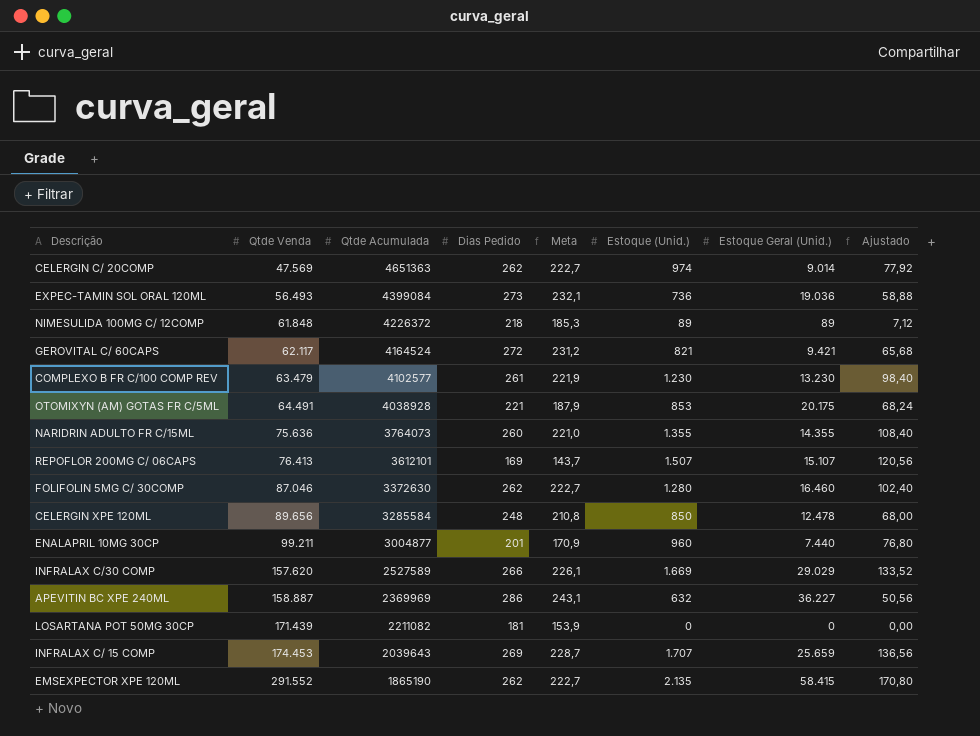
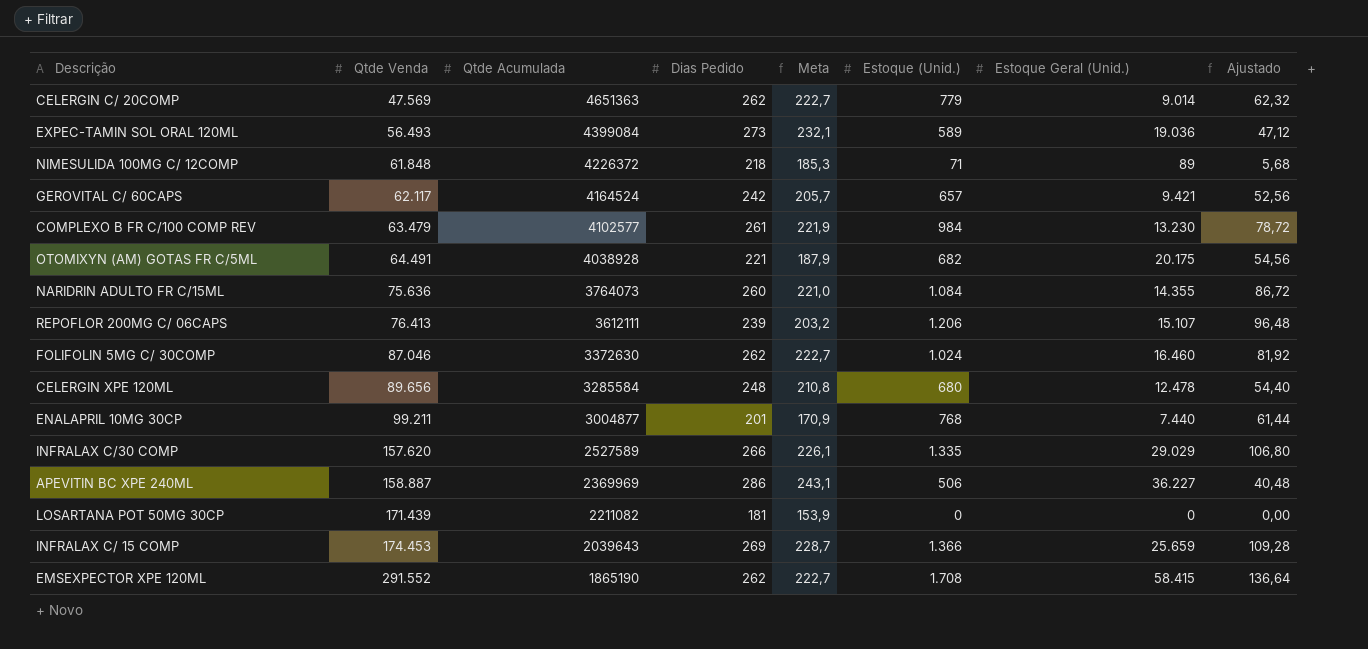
CELERGIN C/ 20COMP | Estoque (Unid.): 974 -> 779
CELERGIN C/ 20COMP | Ajustado: 77,92 -> 62,32
EXPEC-TAMIN SOL ORAL 120ML | Estoque (Unid.): 736 -> 589
EXPEC-TAMIN SOL ORAL 120ML | Ajustado: 58,88 -> 47,12
NIMESULIDA 100MG C/ 12COMP | Estoque (Unid.): 89 -> 71
NIMESULIDA 100MG C/ 12COMP | Ajustado: 7,12 -> 5,68
GEROVITAL C/ 60CAPS | Dias Pedido: 272 -> 242
GEROVITAL C/ 60CAPS | Meta: 231,2 -> 205,7
GEROVITAL C/ 60CAPS | Estoque (Unid.): 821 -> 657
GEROVITAL C/ 60CAPS | Ajustado: 65,68 -> 52,56
COMPLEXO B FR C/100 COMP REV | Estoque (Unid.): 1.230 -> 984
COMPLEXO B FR C/100 COMP REV | Ajustado: 98,40 -> 78,72
OTOMIXYN (AM) GOTAS FR C/5ML | Estoque (Unid.): 853 -> 682
OTOMIXYN (AM) GOTAS FR C/5ML | Ajustado: 68,24 -> 54,56
NARIDRIN ADULTO FR C/15ML | Estoque (Unid.): 1.355 -> 1.084
NARIDRIN ADULTO FR C/15ML | Ajustado: 108,40 -> 86,72
REPOFLOR 200MG C/ 06CAPS | Qtde Acumulada: 3612101 -> 3612111
REPOFLOR 200MG C/ 06CAPS | Dias Pedido: 169 -> 239
REPOFLOR 200MG C/ 06CAPS | Meta: 143,7 -> 203,2
REPOFLOR 200MG C/ 06CAPS | Estoque (Unid.): 1.507 -> 1.206
REPOFLOR 200MG C/ 06CAPS | Ajustado: 120,56 -> 96,48
FOLIFOLIN 5MG C/ 30COMP | Estoque (Unid.): 1.280 -> 1.024
FOLIFOLIN 5MG C/ 30COMP | Ajustado: 102,40 -> 81,92
CELERGIN XPE 120ML | Estoque (Unid.): 850 -> 680
CELERGIN XPE 120ML | Ajustado: 68,00 -> 54,40
ENALAPRIL 10MG 30CP | Estoque (Unid.): 960 -> 768
ENALAPRIL 10MG 30CP | Ajustado: 76,80 -> 61,44
INFRALAX C/30 COMP | Estoque (Unid.): 1.669 -> 1.335
INFRALAX C/30 COMP | Ajustado: 133,52 -> 106,80
APEVITIN BC XPE 240ML | Estoque (Unid.): 632 -> 506
APEVITIN BC XPE 240ML | Ajustado: 50,56 -> 40,48
INFRALAX C/ 15 COMP | Estoque (Unid.): 1.707 -> 1.366
INFRALAX C/ 15 COMP | Ajustado: 136,56 -> 109,28
EMSEXPECTOR XPE 120ML | Estoque (Unid.): 2.135 -> 1.708
EMSEXPECTOR XPE 120ML | Ajustado: 170,80 -> 136,64

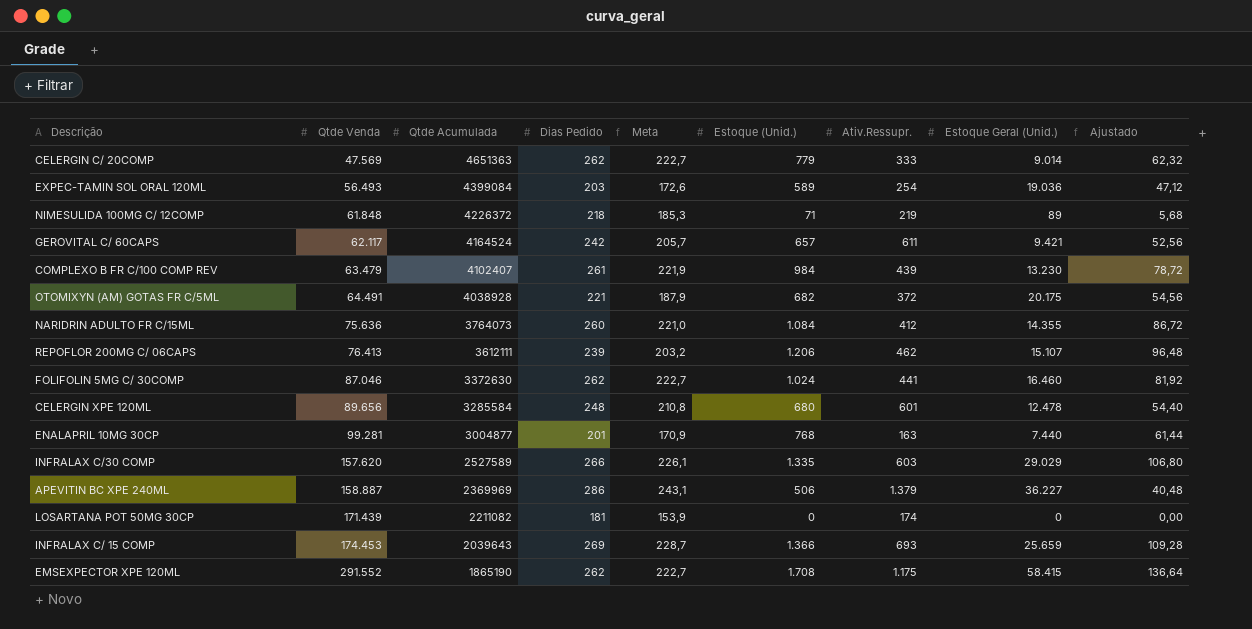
column Ativ.Ressupr. | position: none -> 7
EXPEC-TAMIN SOL ORAL 120ML | Dias Pedido: 273 -> 203
EXPEC-TAMIN SOL ORAL 120ML | Meta: 232,1 -> 172,6
COMPLEXO B FR C/100 COMP REV | Qtde Acumulada: 4102577 -> 4102407
ENALAPRIL 10MG 30CP | Qtde Venda: 99.211 -> 99.281

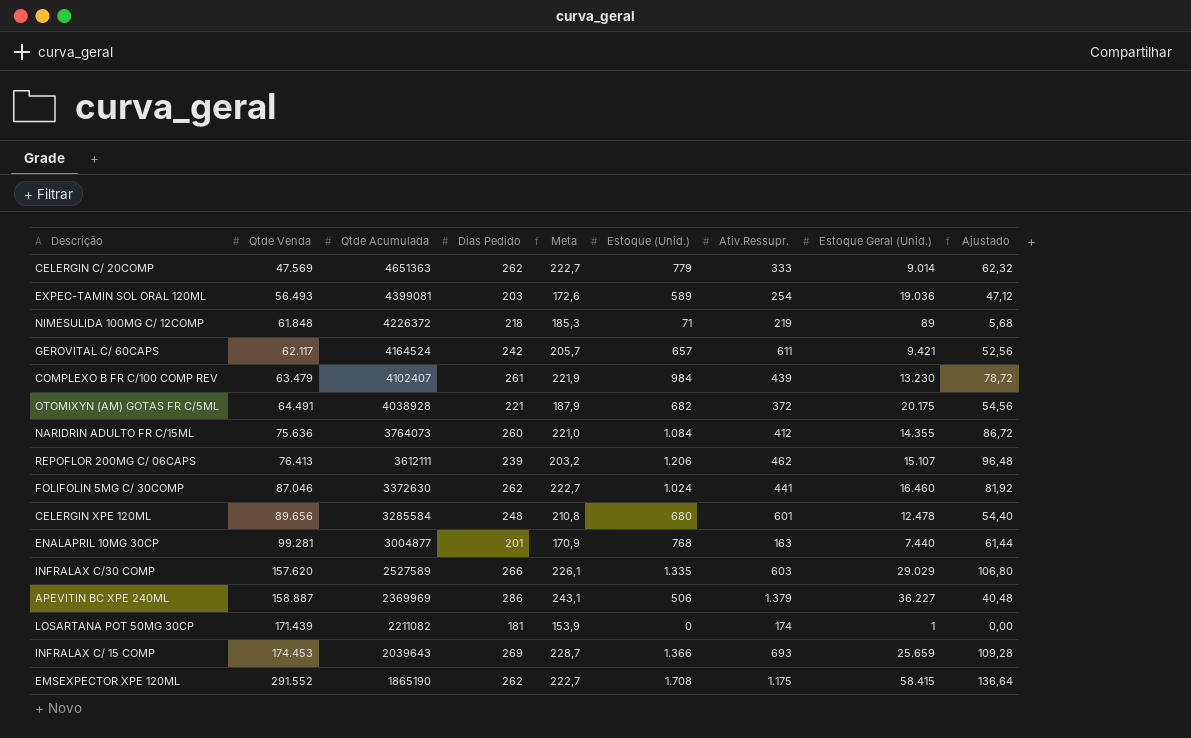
EXPEC-TAMIN SOL ORAL 120ML | Qtde Acumulada: 4399084 -> 4399081
LOSARTANA POT 50MG 30CP | Estoque Geral (Unid.): 0 -> 1

